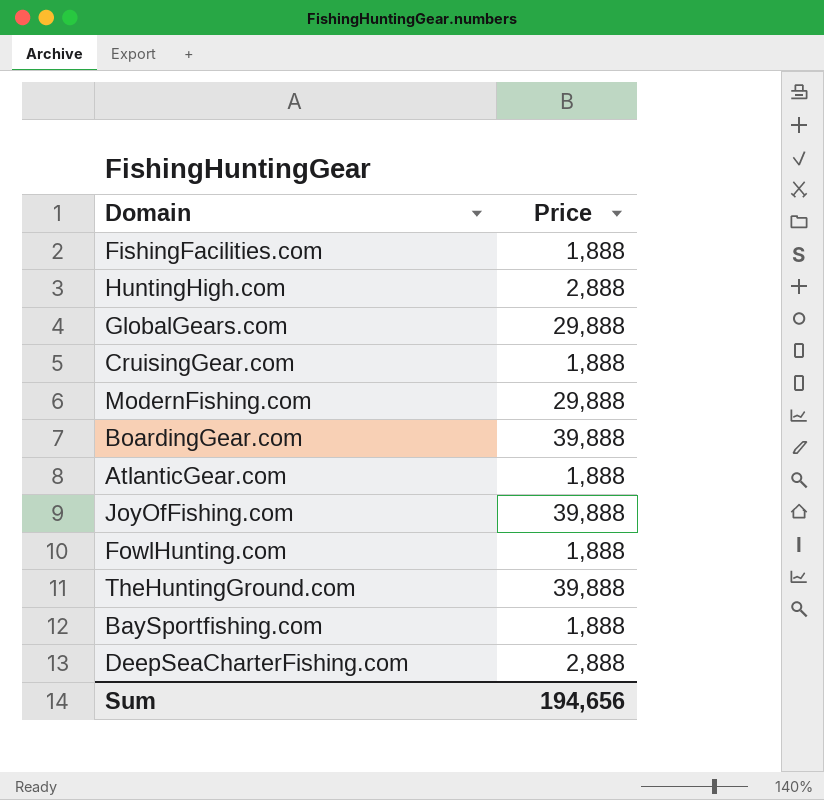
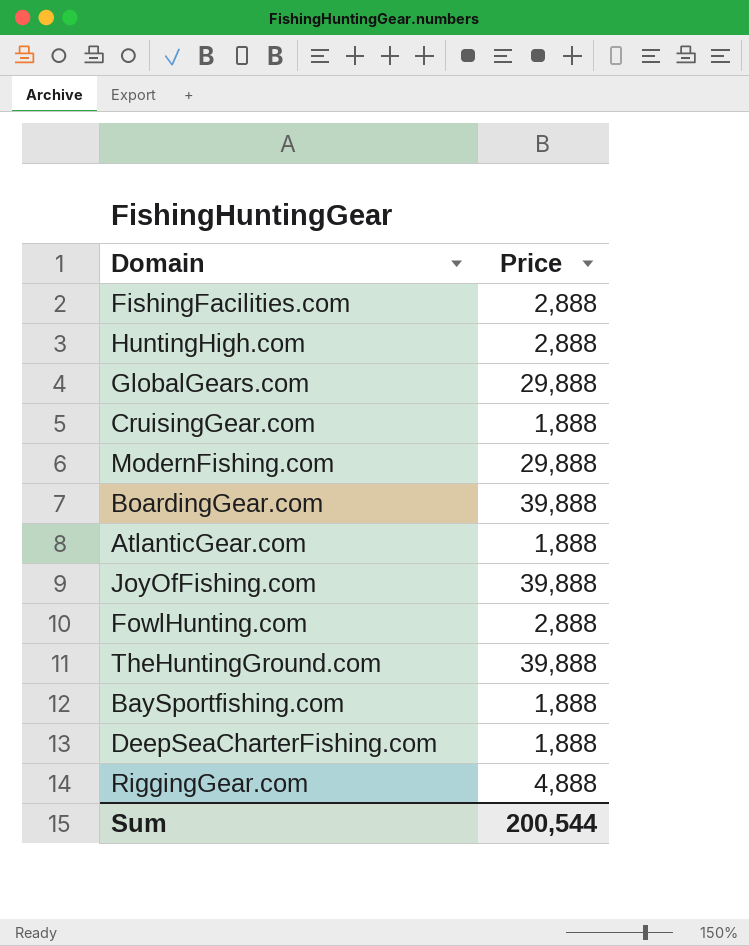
FishingFacilities.com | Price: 1,888 -> 2,888
FowlHunting.com | Price: 1,888 -> 2,888
DeepSeaCharterFishing.com | Price: 2,888 -> 1,888
row RiggingGear.com: none -> 4,888
Sum | Price: 194,656 -> 200,544

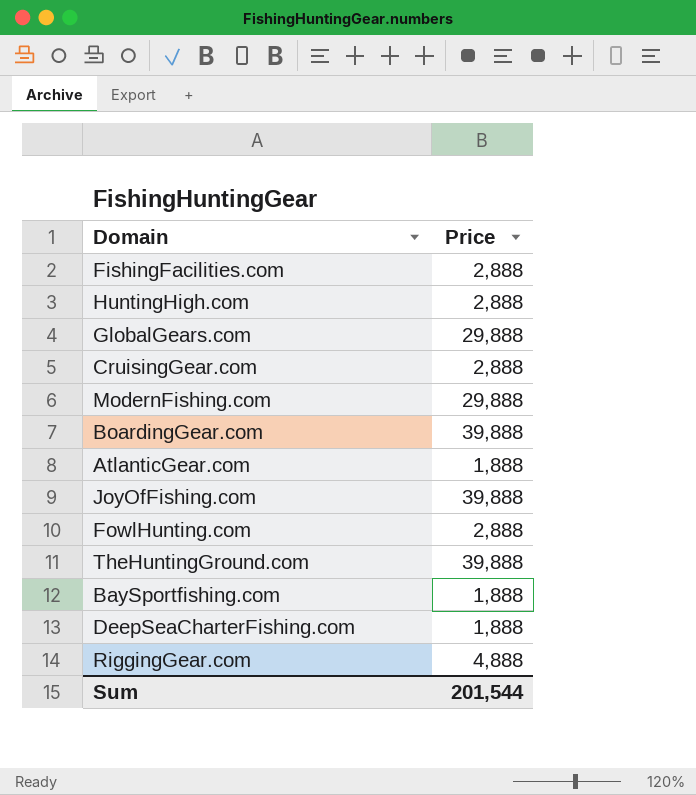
CruisingGear.com | Price: 1,888 -> 2,888
Sum | Price: 200,544 -> 201,544

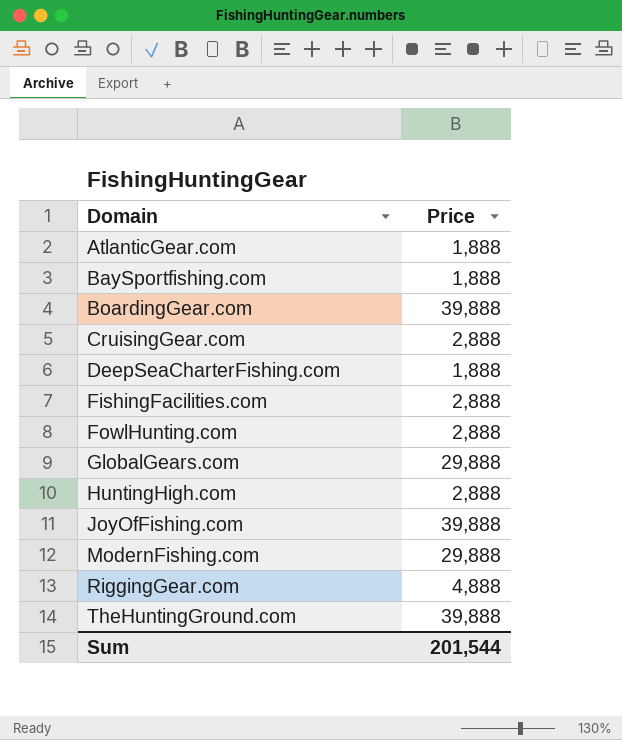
row order: none -> Domain ascending

